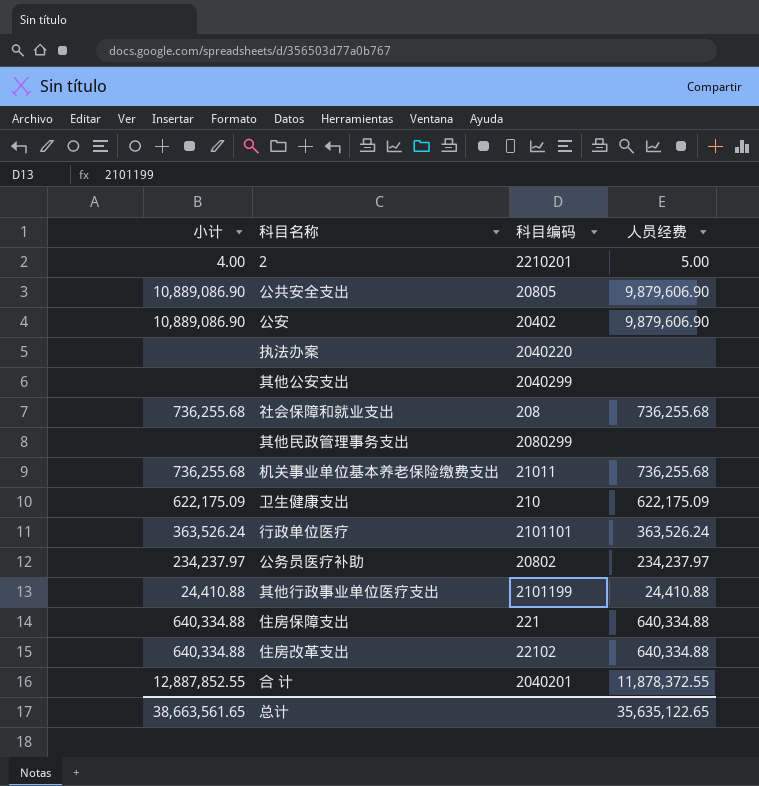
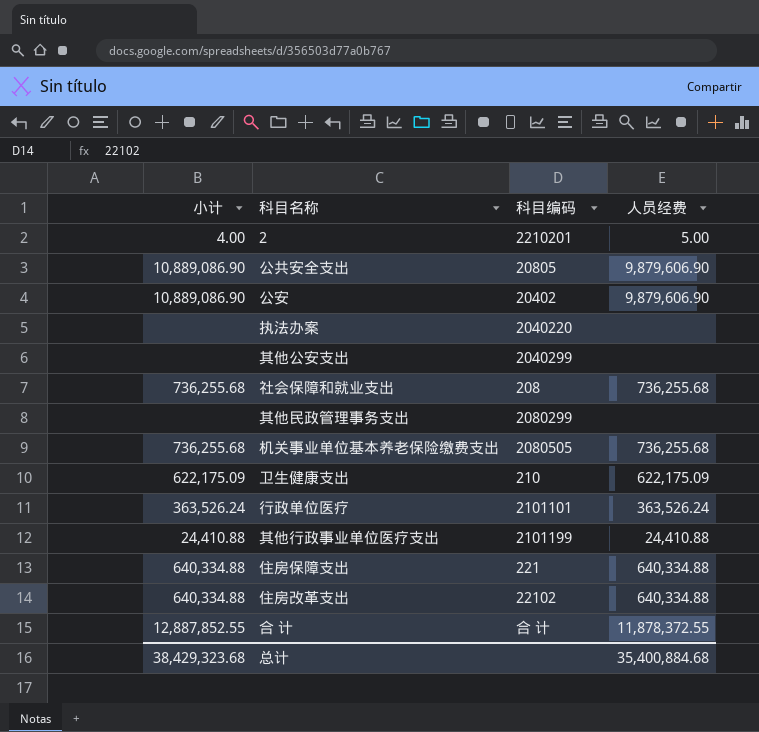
row 公务员医疗补助: 234,237.97 | 20802 | 234,237.97 -> none
机关事业单位基本养老保险缴费支出 | 科目编码: 21011 -> 2080505
合 计 | 科目编码: 2040201 -> 合 计
总计 | 小计: 38,663,561.65 -> 38,429,323.68
总计 | 人员经费: 35,635,122.65 -> 35,400,884.68

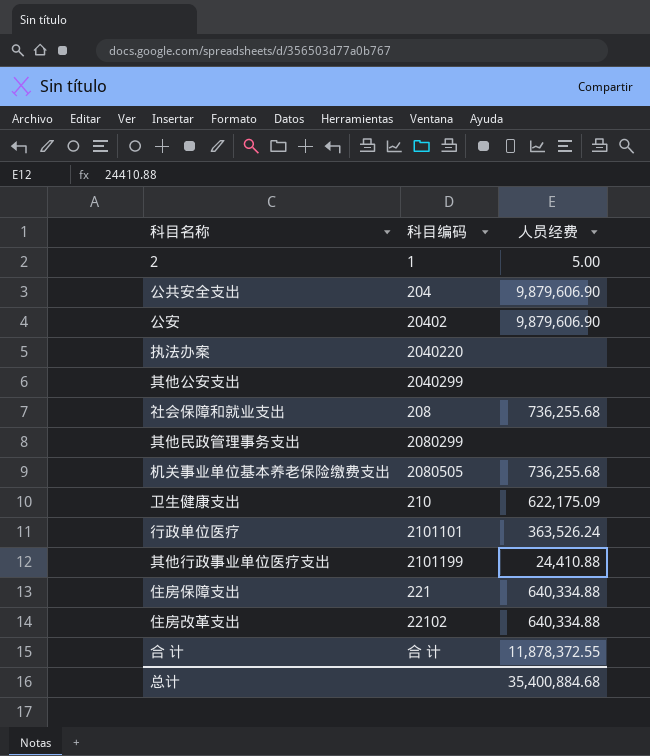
column 小计 | position: 1 -> none
2 | 科目编码: 2210201 -> 1
公共安全支出 | 科目编码: 20805 -> 204

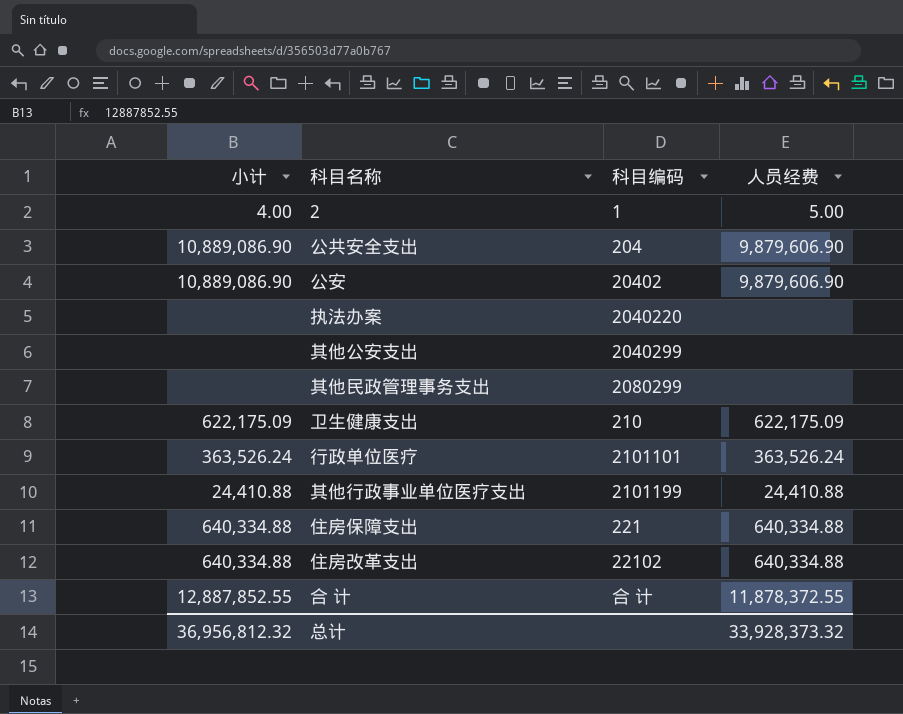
column 小计 | position: none -> 1
row 社会保障和就业支出: 208 | 736,255.68 -> none
row 机关事业单位基本养老保险缴费支出: 2080505 | 736,255.68 -> none
总计 | 人员经费: 35,400,884.68 -> 33,928,373.32

